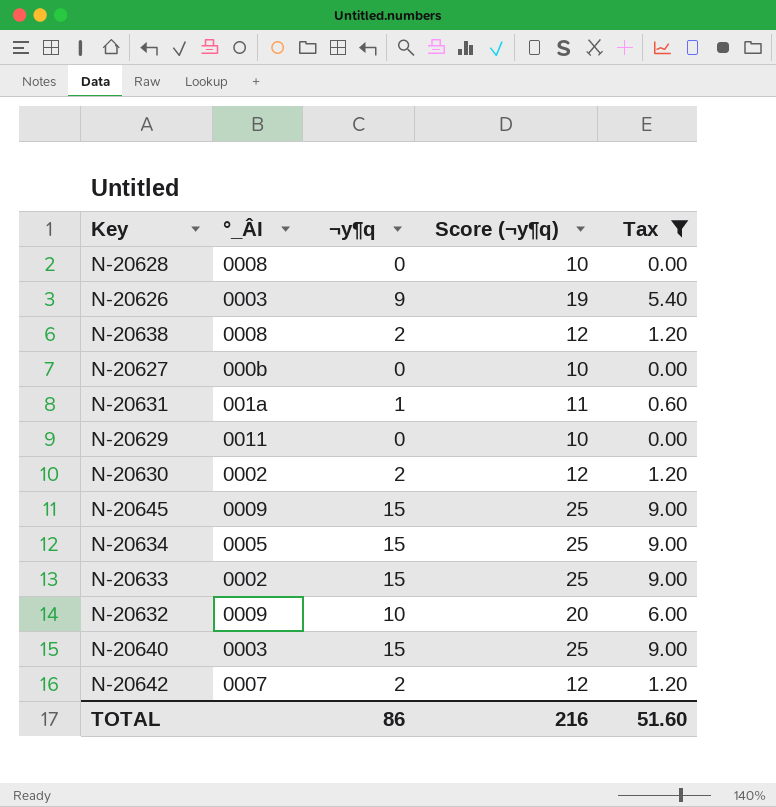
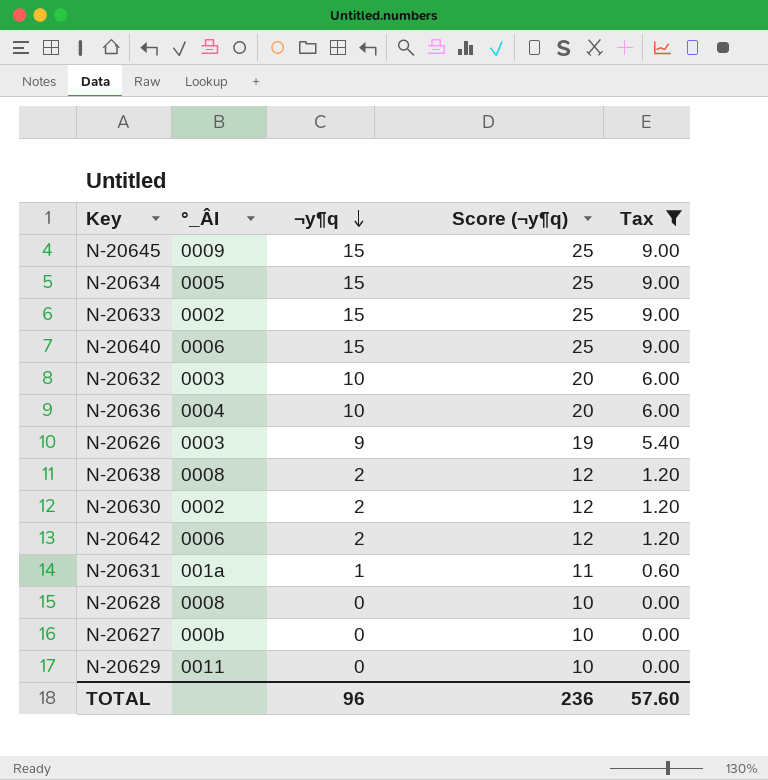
row order: none -> ¬y¶q descending
N-20640 | °_ÂI: 0003 -> 0006
N-20632 | °_ÂI: 0009 -> 0003
row N-20636: none -> 0004 | 10 | 20 | 6.00
N-20642 | °_ÂI: 0007 -> 0006
TOTAL | ¬y¶q: 86 -> 96
TOTAL | Score (¬y¶q): 216 -> 236
TOTAL | Tax: 51.60 -> 57.60

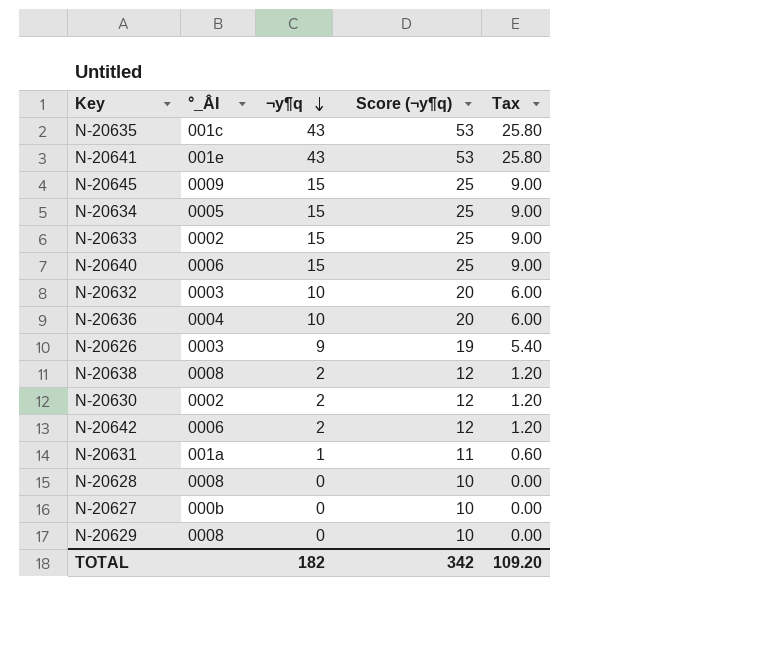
filter: Tax != 25.80 -> none
N-20629 | °_ÂI: 0011 -> 0008
TOTAL | ¬y¶q: 96 -> 182
TOTAL | Score (¬y¶q): 236 -> 342
TOTAL | Tax: 57.60 -> 109.20

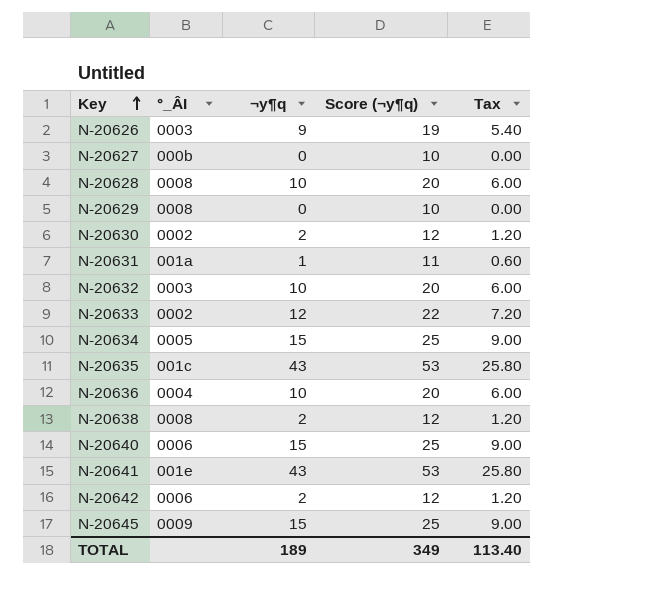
row order: ¬y¶q descending -> Key ascending
N-20628 | ¬y¶q: 0 -> 10
N-20628 | Score (¬y¶q): 10 -> 20
N-20628 | Tax: 0.00 -> 6.00
N-20633 | ¬y¶q: 15 -> 12
N-20633 | Score (¬y¶q): 25 -> 22
N-20633 | Tax: 9.00 -> 7.20
TOTAL | ¬y¶q: 182 -> 189
TOTAL | Score (¬y¶q): 342 -> 349
TOTAL | Tax: 109.20 -> 113.40

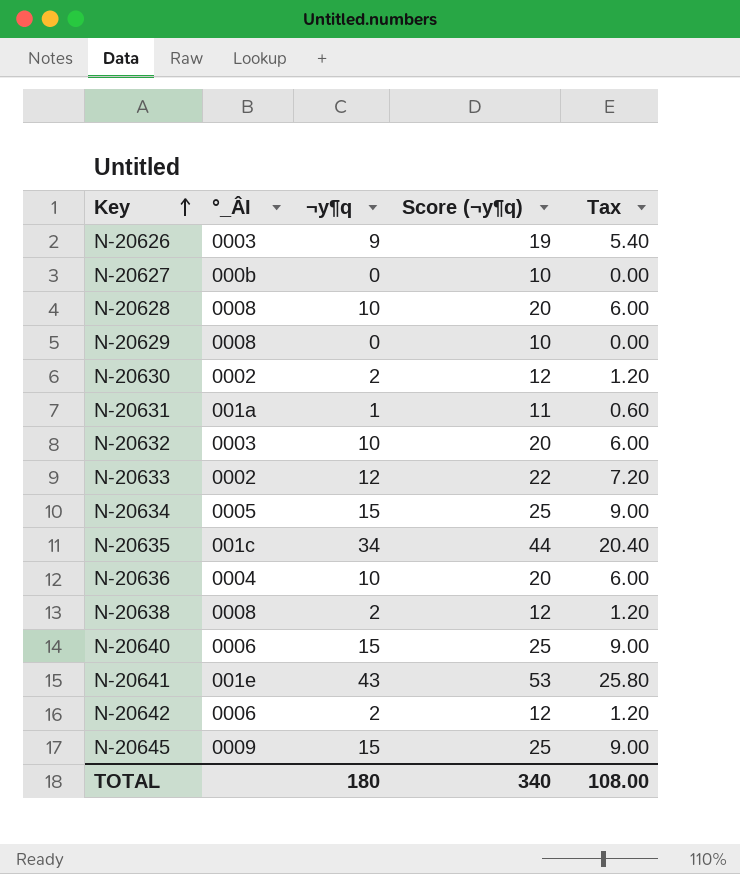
N-20635 | ¬y¶q: 43 -> 34
N-20635 | Score (¬y¶q): 53 -> 44
N-20635 | Tax: 25.80 -> 20.40
TOTAL | ¬y¶q: 189 -> 180
TOTAL | Score (¬y¶q): 349 -> 340
TOTAL | Tax: 113.40 -> 108.00

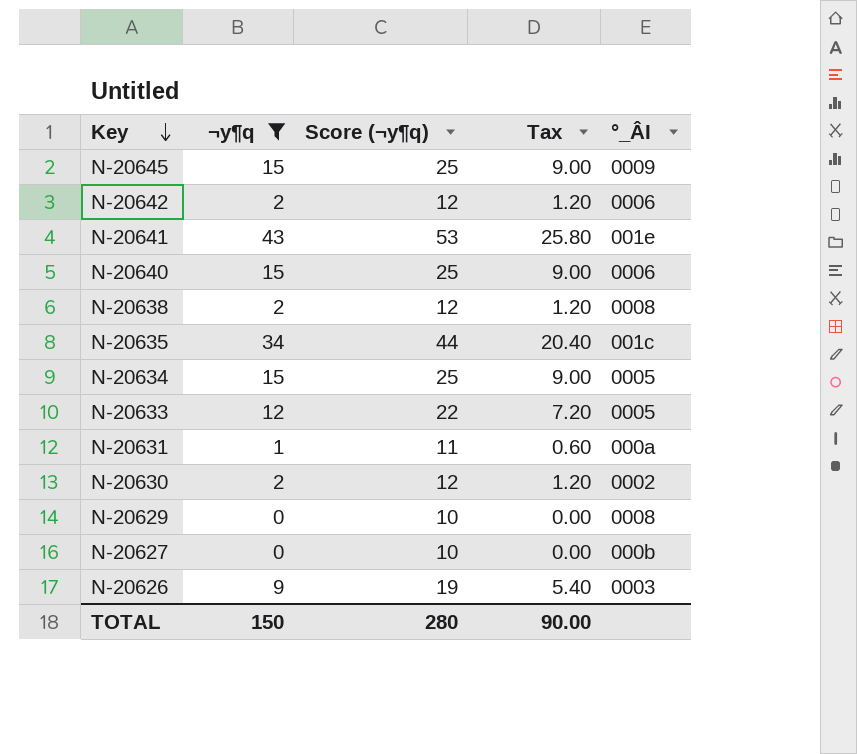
filter: none -> ¬y¶q != 10
row order: Key ascending -> Key descending
column °_ÂI | position: 2 -> 5
N-20633 | °_ÂI: 0002 -> 0005
N-20631 | °_ÂI: 001a -> 000a
TOTAL | ¬y¶q: 180 -> 150
TOTAL | Score (¬y¶q): 340 -> 280
TOTAL | Tax: 108.00 -> 90.00

